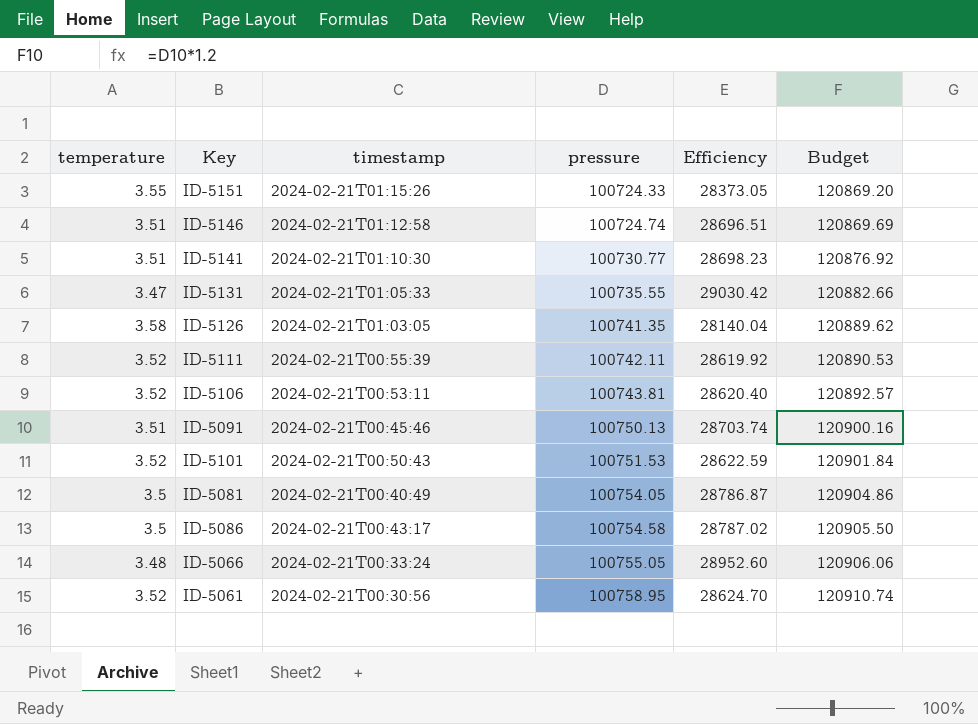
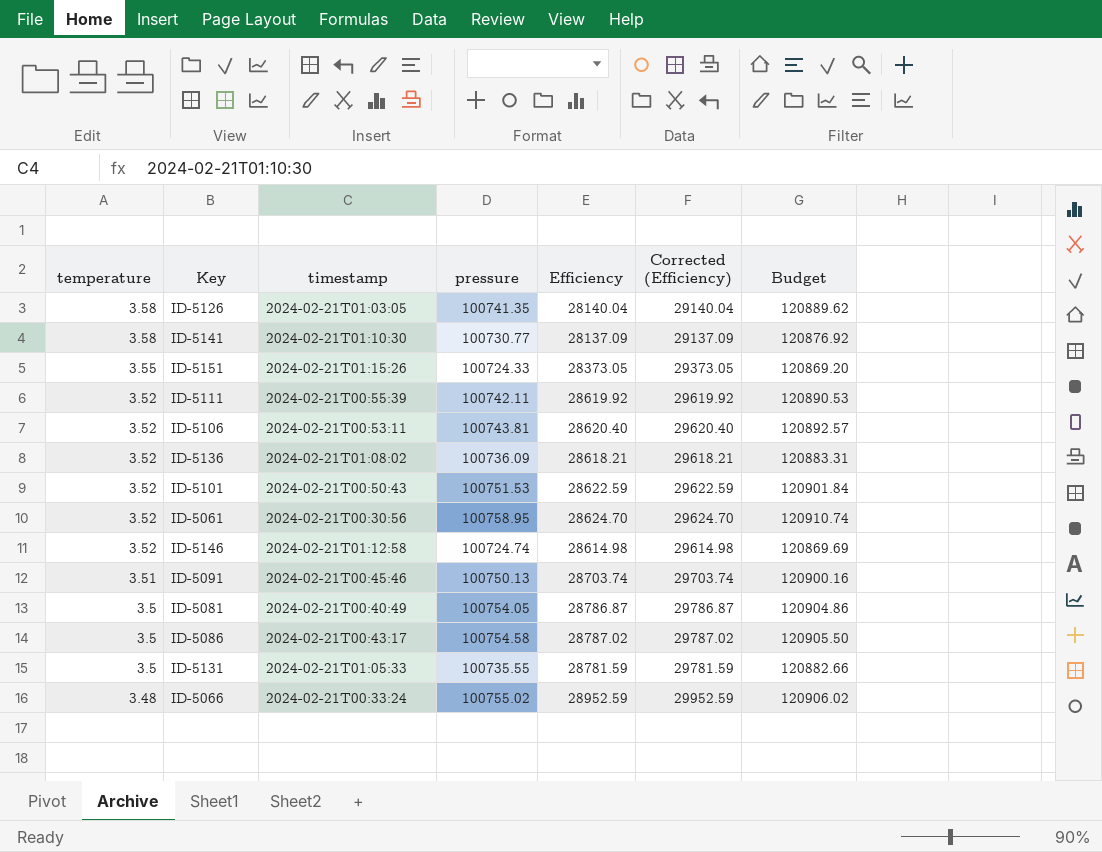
row order: pressure ascending -> temperature descending
column Corrected (Efficiency) | formula: none -> [Efficiency] + 1000
ID-5141 | temperature: 3.51 -> 3.58
ID-5141 | Efficiency: 28698.23 -> 28137.09
row ID-5136: none -> 3.52 | 2024-02-21T01:08:02 | 100736.09 | 28618.21 | 29618.21 | 120883.31
ID-5146 | temperature: 3.51 -> 3.52
ID-5146 | Efficiency: 28696.51 -> 28614.98
ID-5131 | temperature: 3.47 -> 3.5
ID-5131 | Efficiency: 29030.42 -> 28781.59
ID-5066 | pressure: 100755.05 -> 100755.02
ID-5066 | Efficiency: 28952.60 -> 28952.59
ID-5066 | Budget: 120906.06 -> 120906.02

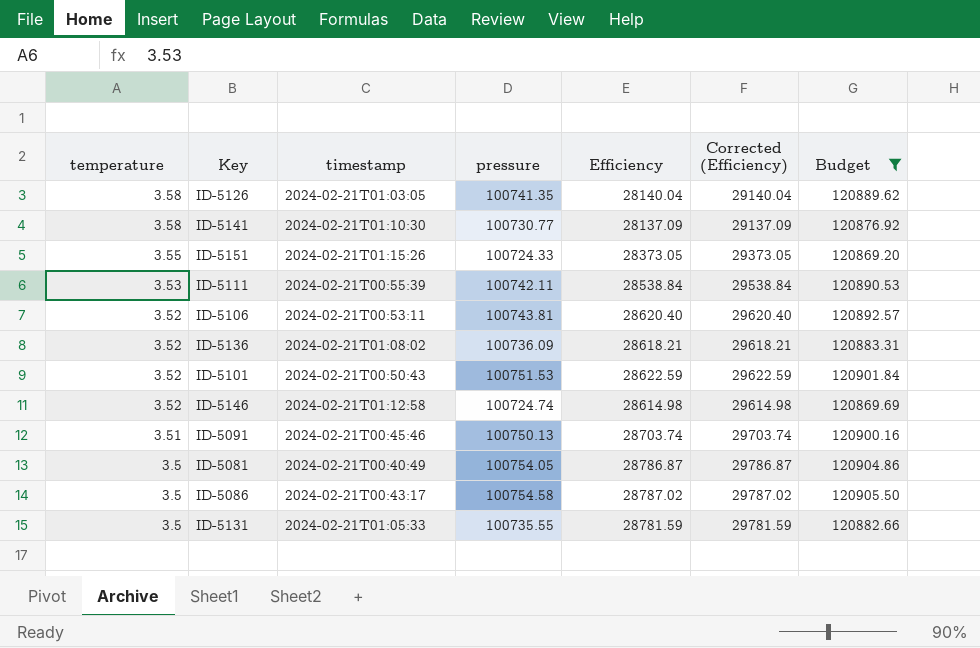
filter: none -> Budget <= 120905.50
ID-5111 | temperature: 3.52 -> 3.53
ID-5111 | Efficiency: 28619.92 -> 28538.84
ID-5111 | Corrected (Efficiency): 29619.92 -> 29538.84

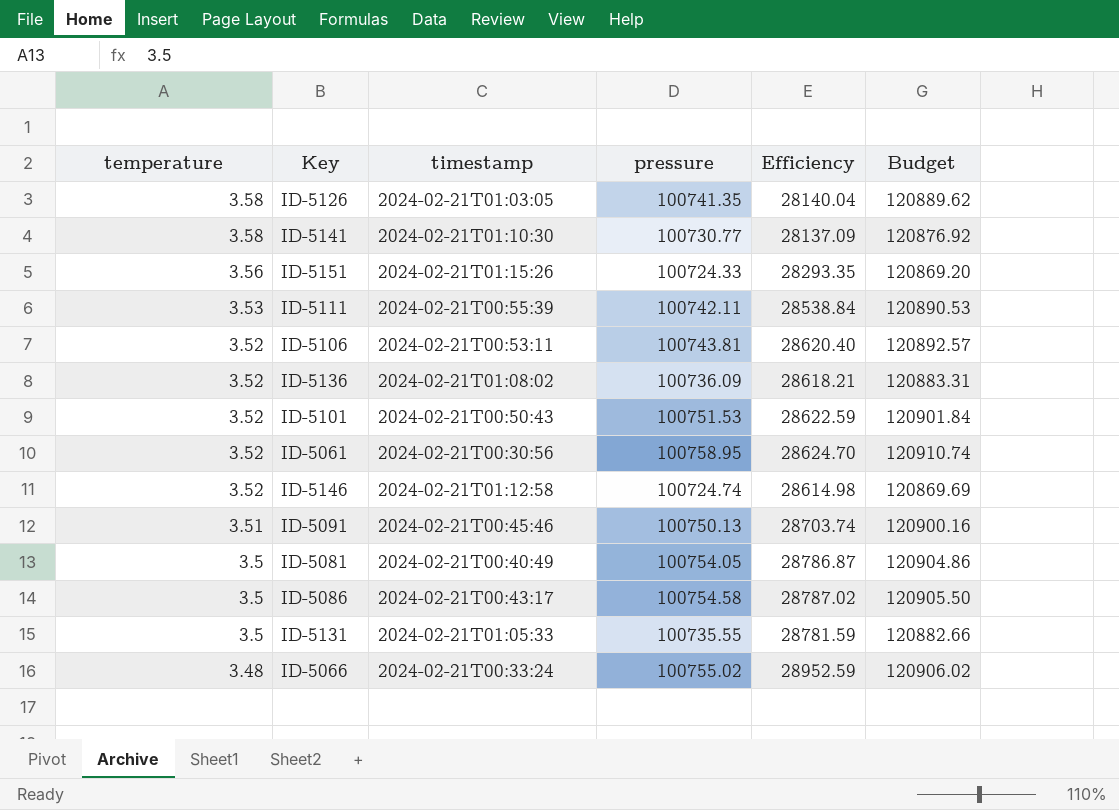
filter: Budget <= 120905.50 -> none
column Corrected (Efficiency) | formula: [Efficiency] + 1000 -> none
ID-5151 | temperature: 3.55 -> 3.56
ID-5151 | Efficiency: 28373.05 -> 28293.35

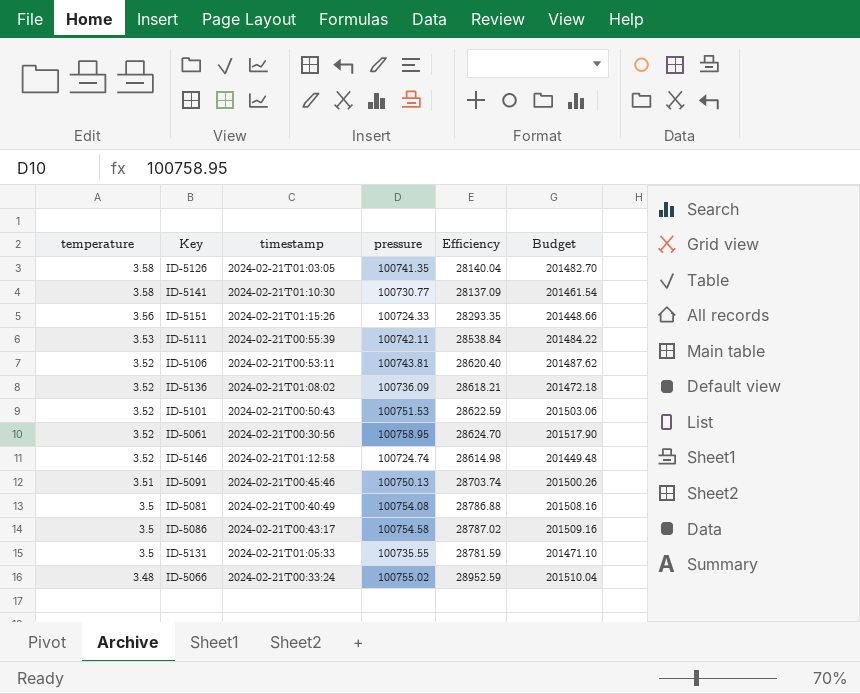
column Budget | formula: [pressure] * 1.2 -> [pressure] * 2
ID-5081 | pressure: 100754.05 -> 100754.08
ID-5081 | Efficiency: 28786.87 -> 28786.88

